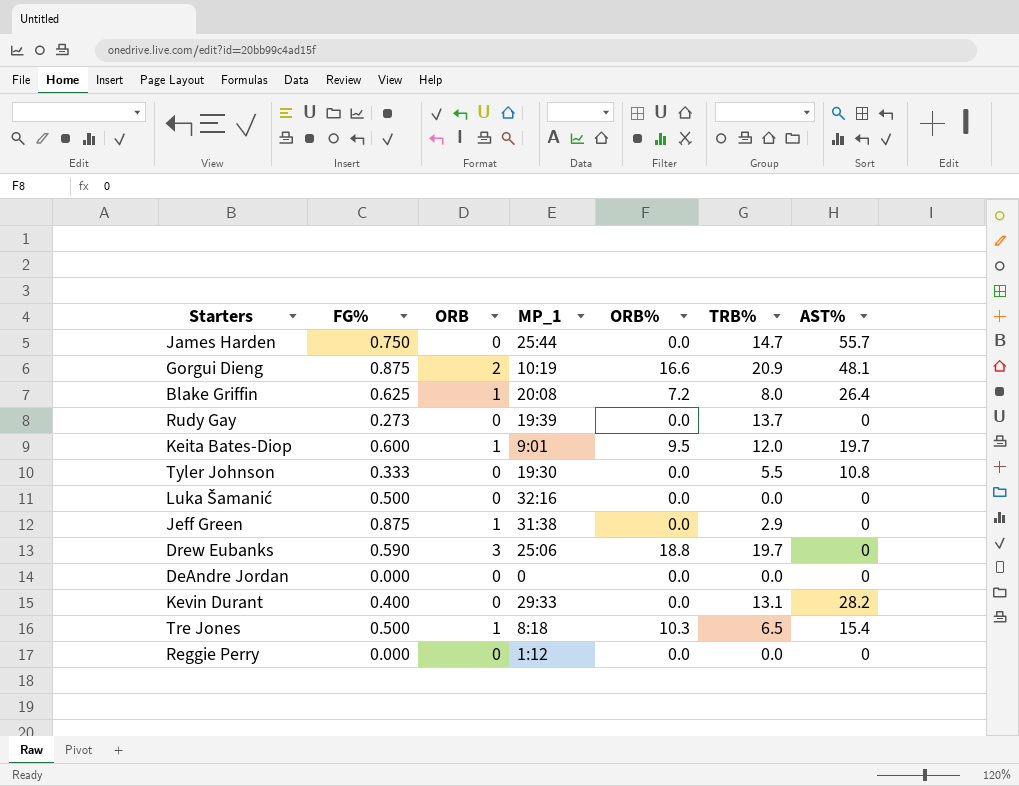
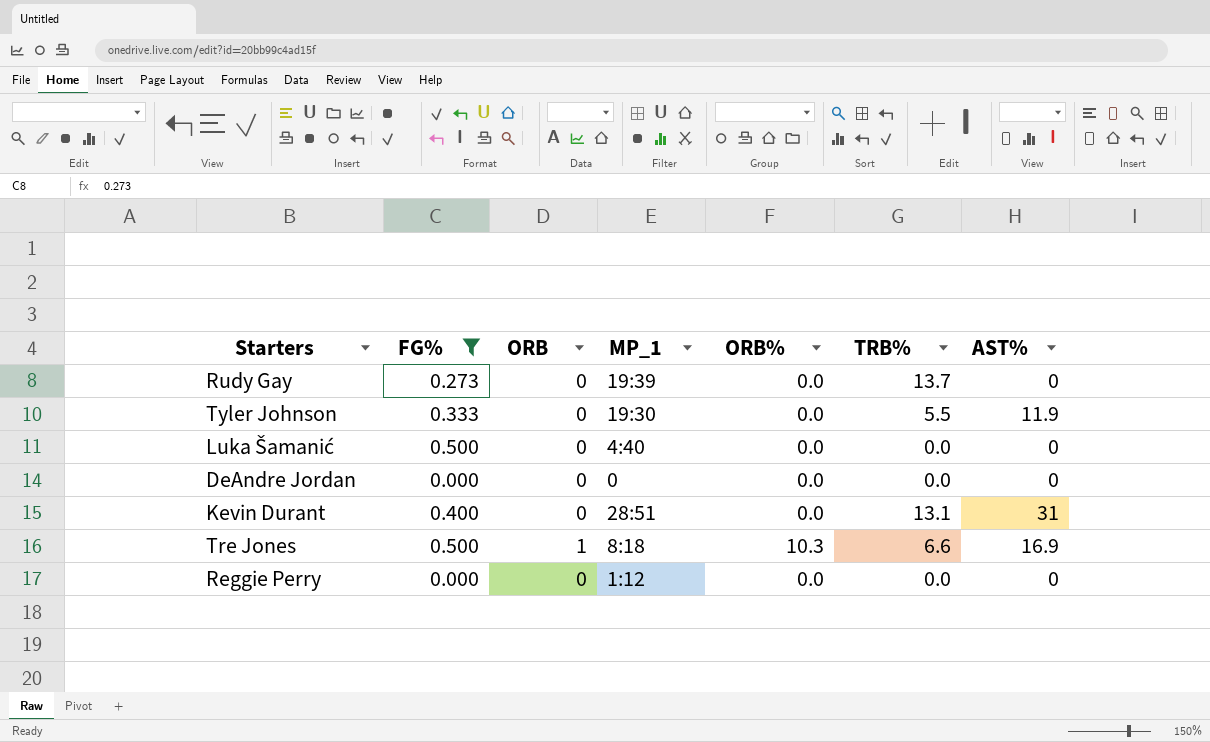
filter: none -> FG% <= 0.500
Tyler Johnson | AST%: 10.8 -> 11.9
Luka Šamanić | MP_1: 32:16 -> 4:40
Kevin Durant | MP_1: 29:33 -> 28:51
Kevin Durant | AST%: 28.2 -> 31
Tre Jones | TRB%: 6.5 -> 6.6
Tre Jones | AST%: 15.4 -> 16.9

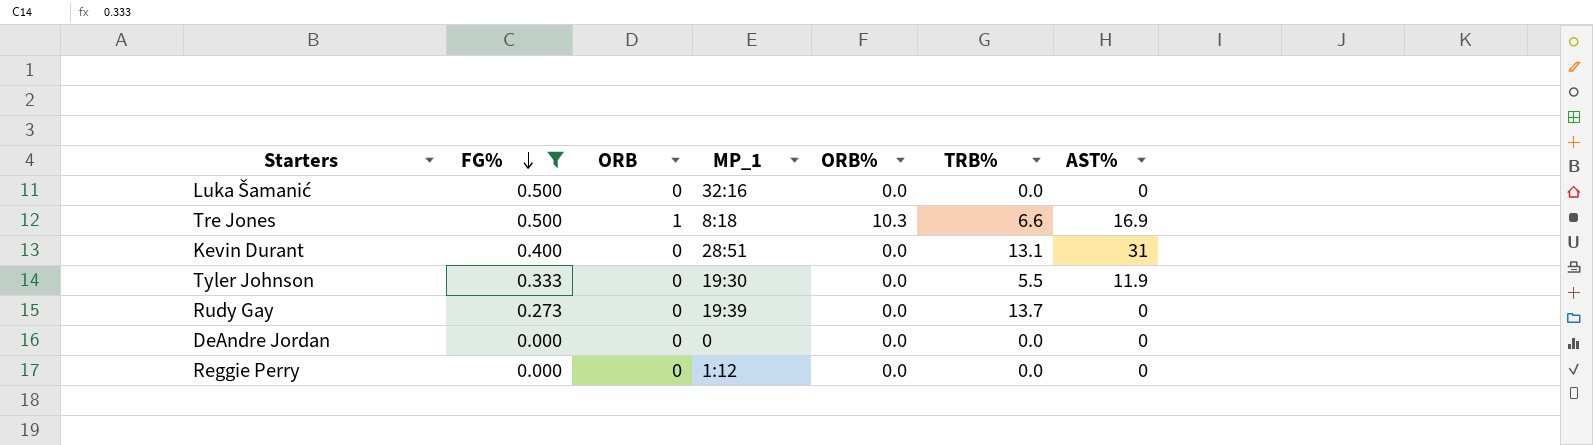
row order: none -> FG% descending
Luka Šamanić | MP_1: 4:40 -> 32:16

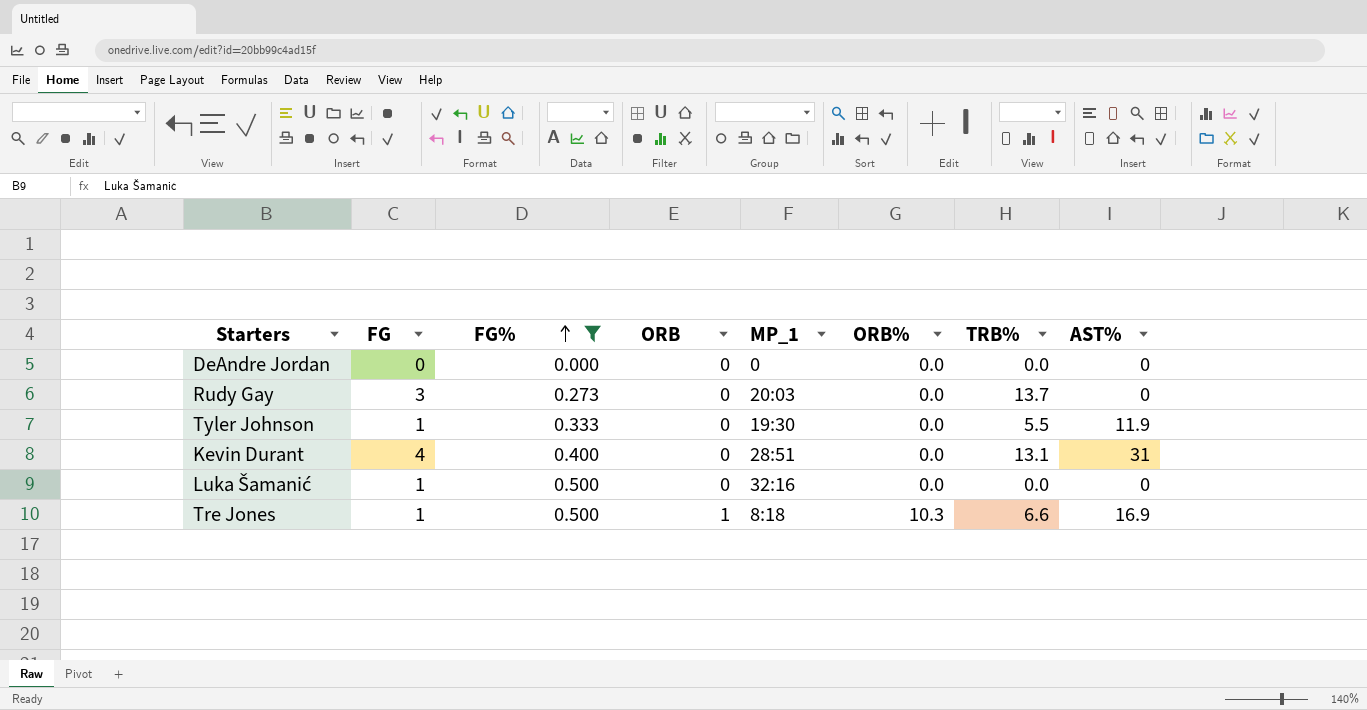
row order: FG% descending -> FG% ascending
column FG | position: none -> 2
row Reggie Perry: 0.000 | 0 | 1:12 | 0.0 | 0.0 | 0 -> none
Rudy Gay | MP_1: 19:39 -> 20:03

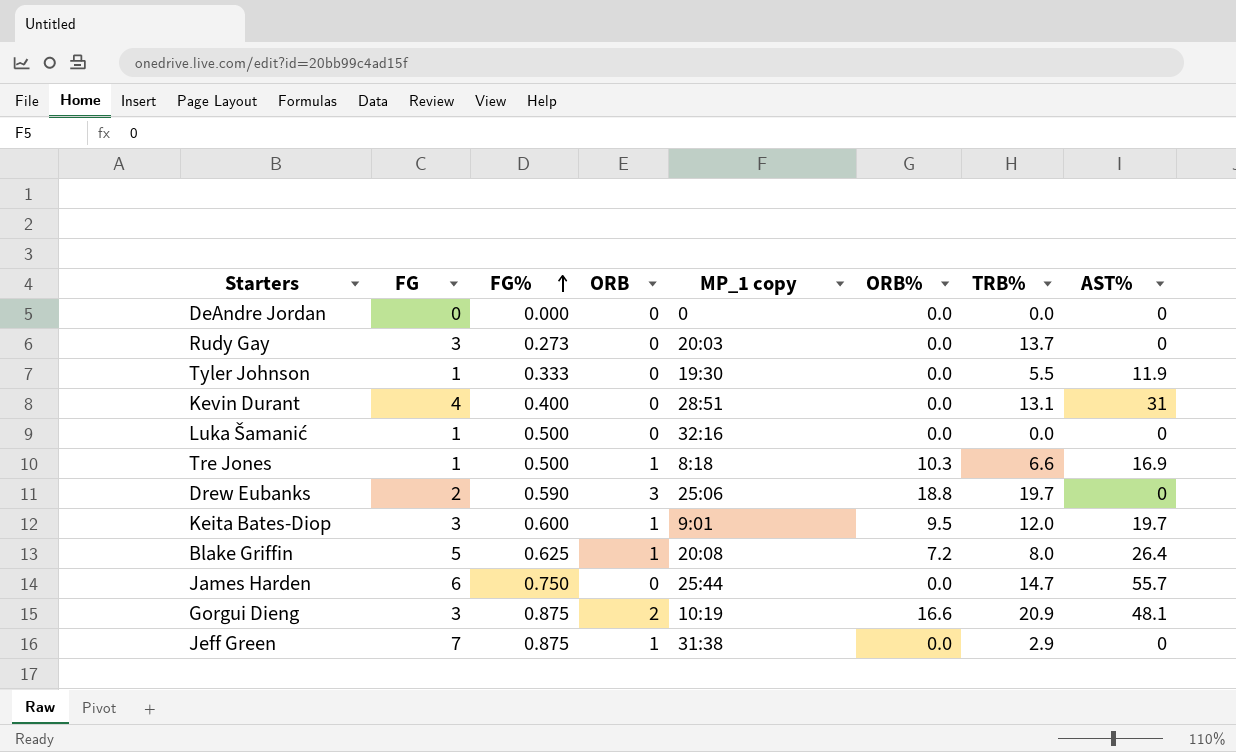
filter: FG% <= 0.500 -> none
column name: MP_1 -> MP_1 copy

